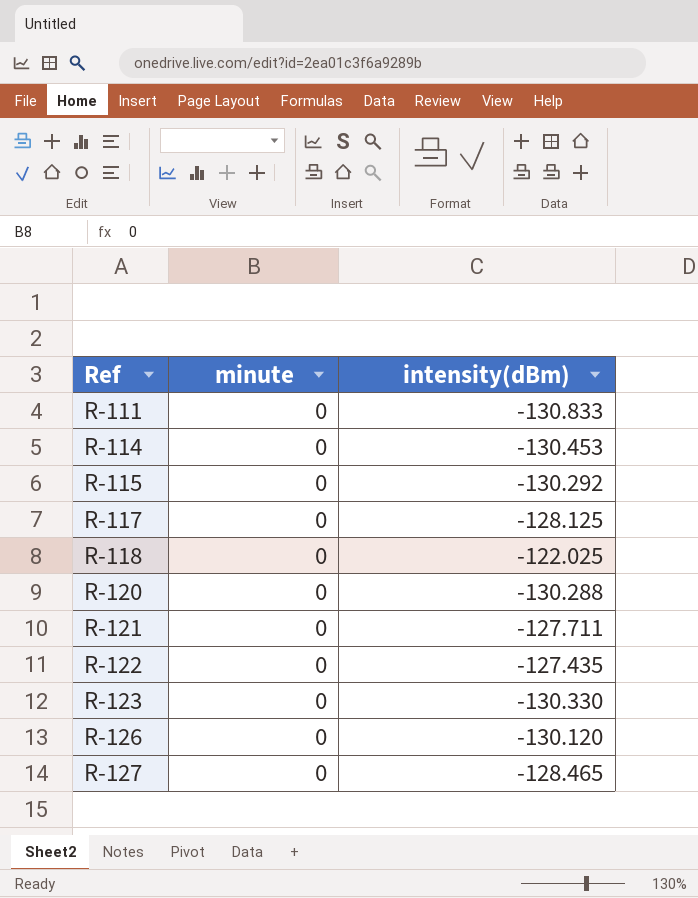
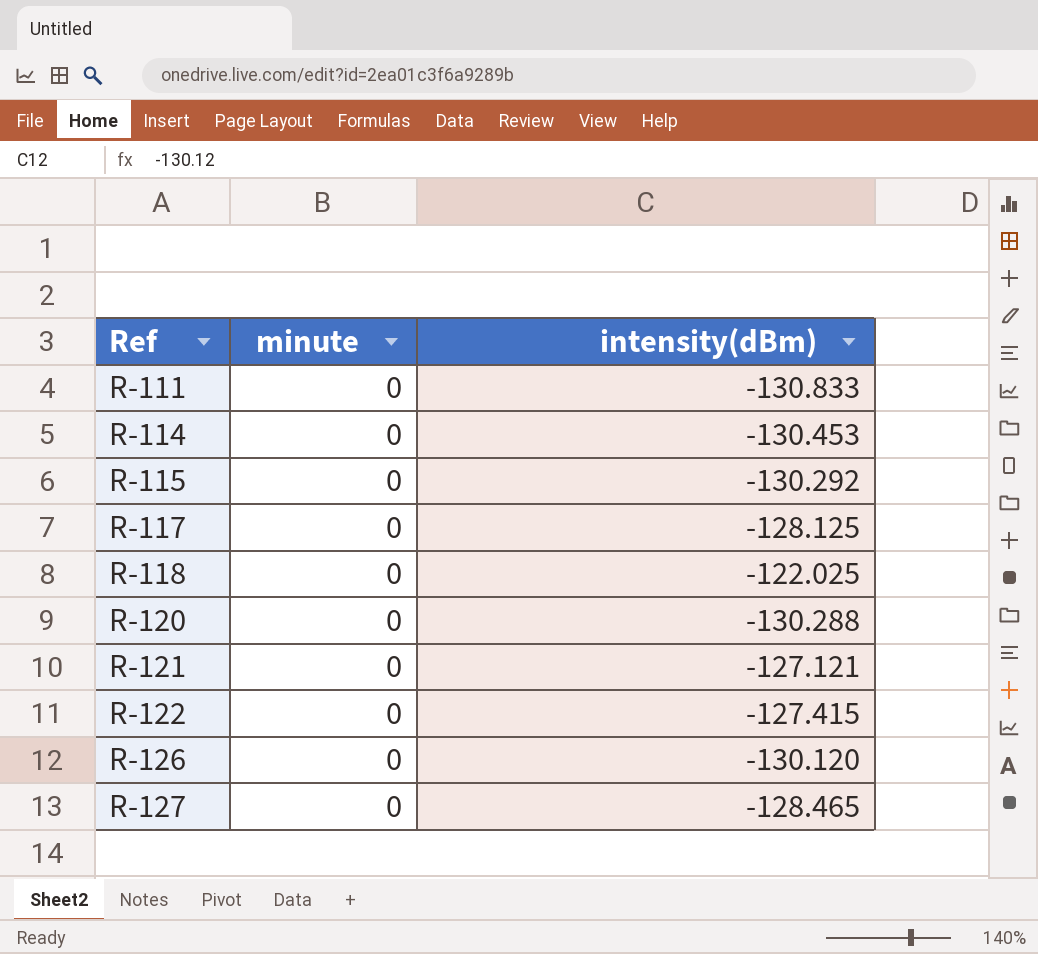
row R-123: 0 | -130.330 -> none
R-121 | intensity(dBm): -127.711 -> -127.121
R-122 | intensity(dBm): -127.435 -> -127.415

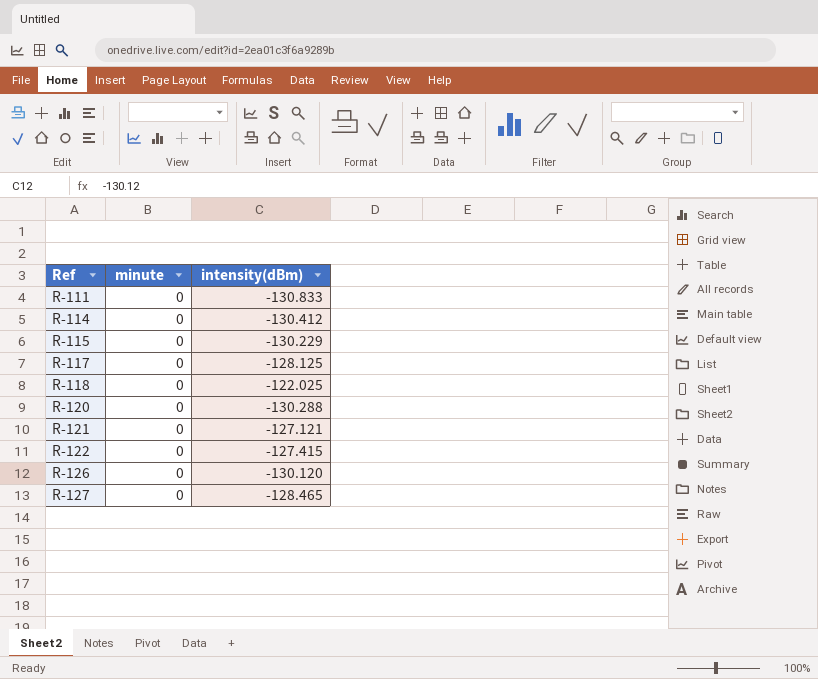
R-114 | intensity(dBm): -130.453 -> -130.412
R-115 | intensity(dBm): -130.292 -> -130.229

